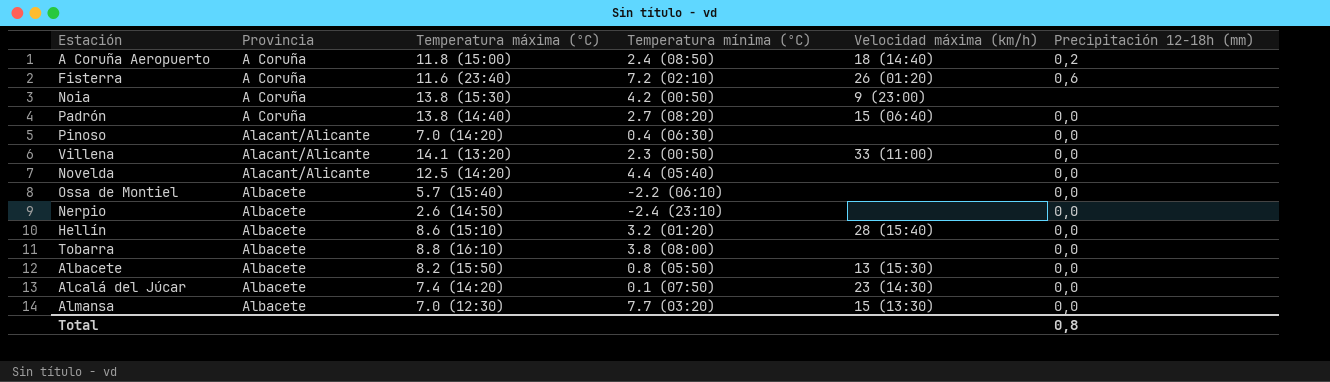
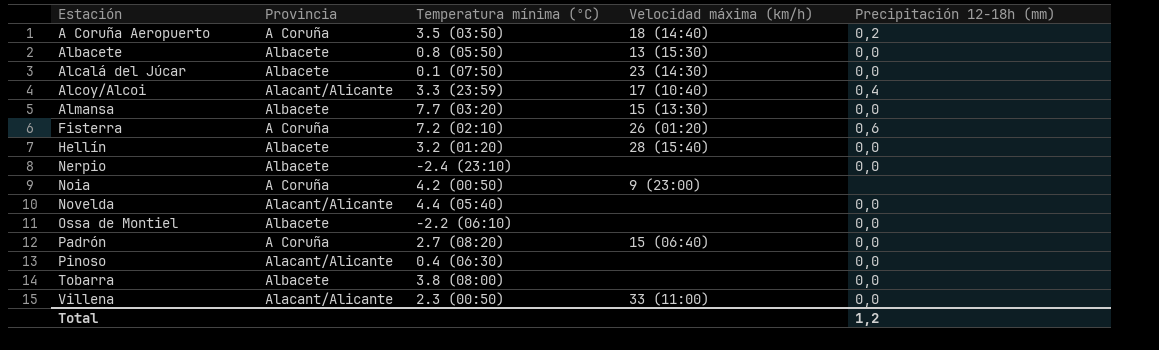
row order: Provincia ascending -> Estación ascending
column Temperatura máxima (ºC) | position: 3 -> none
A Coruña Aeropuerto | Temperatura mínima (ºC): 2.4 (08:50) -> 3.5 (03:50)
row Alcoy/Alcoi: none -> Alacant/Alicante | 3.3 (23:59) | 17 (10:40) | 0,4
Total | Precipitación 12-18h (mm): 0,8 -> 1,2

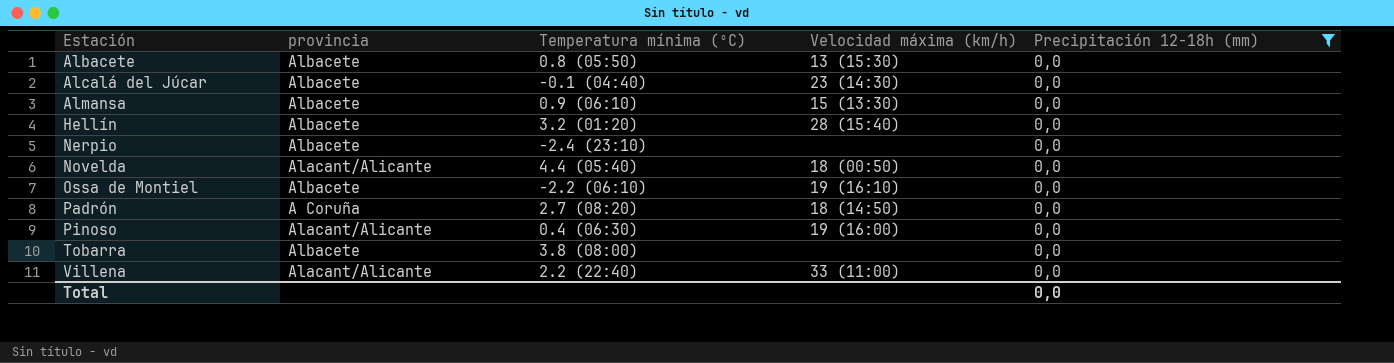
filter: none -> Precipitación 12-18h (mm) = 0,0
column name: Provincia -> provincia
Alcalá del Júcar | Temperatura mínima (ºC): 0.1 (07:50) -> -0.1 (04:40)
Almansa | Temperatura mínima (ºC): 7.7 (03:20) -> 0.9 (06:10)
Novelda | Velocidad máxima (km/h): none -> 18 (00:50)
Ossa de Montiel | Velocidad máxima (km/h): none -> 19 (16:10)
Padrón | Velocidad máxima (km/h): 15 (06:40) -> 18 (14:50)
Pinoso | Velocidad máxima (km/h): none -> 19 (16:00)
Villena | Temperatura mínima (ºC): 2.3 (00:50) -> 2.2 (22:40)
Total | Precipitación 12-18h (mm): 1,2 -> 0,0

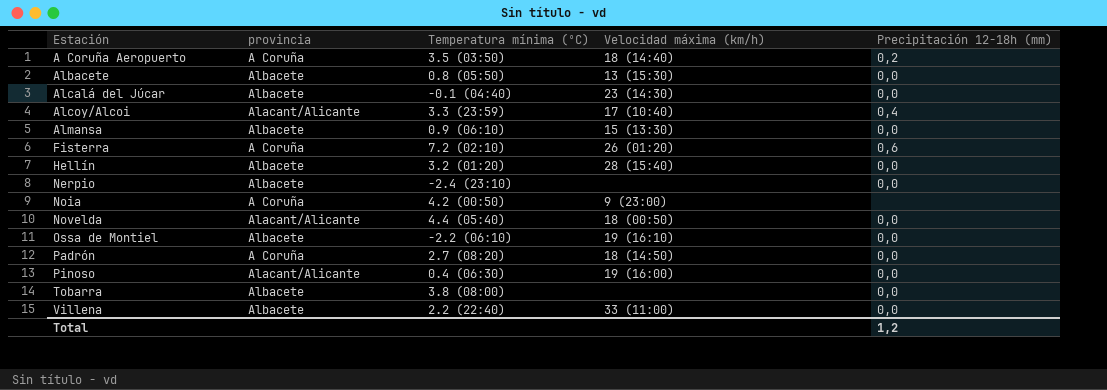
filter: Precipitación 12-18h (mm) = 0,0 -> none
Villena | provincia: Alacant/Alicante -> Albacete
Total | Precipitación 12-18h (mm): 0,0 -> 1,2

